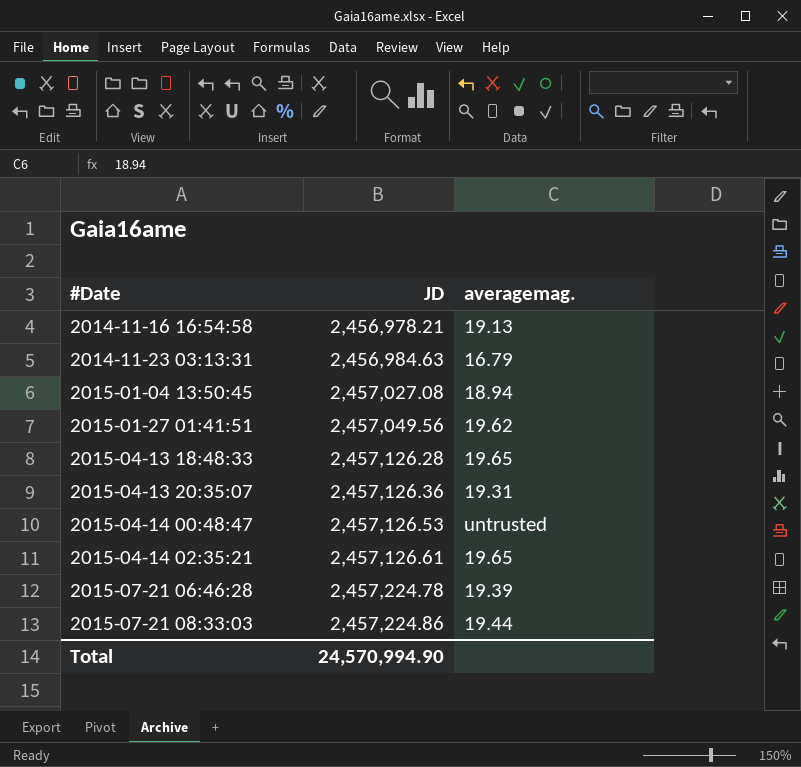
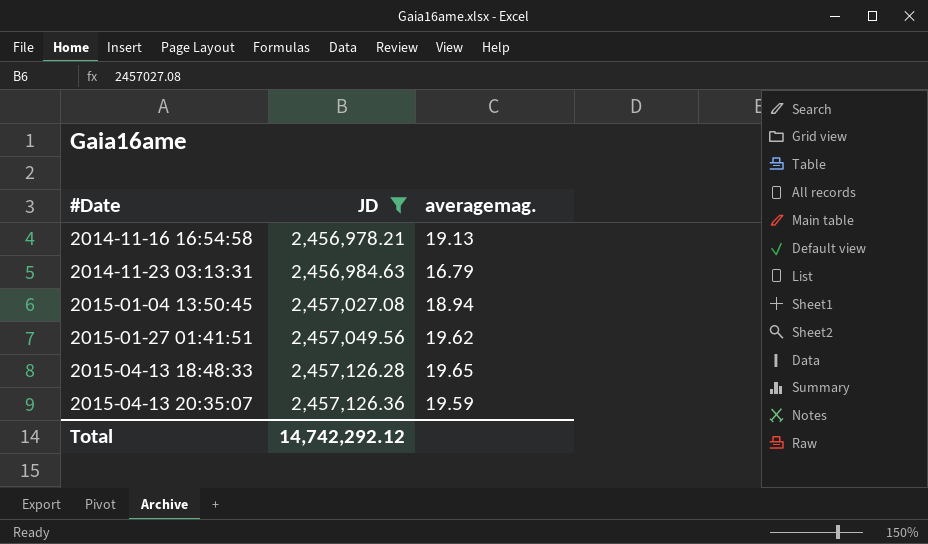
filter: none -> JD <= 2,457,126.36
2015-04-13 20:35:07 | averagemag.: 19.31 -> 19.59
Total | JD: 24,570,994.90 -> 14,742,292.12

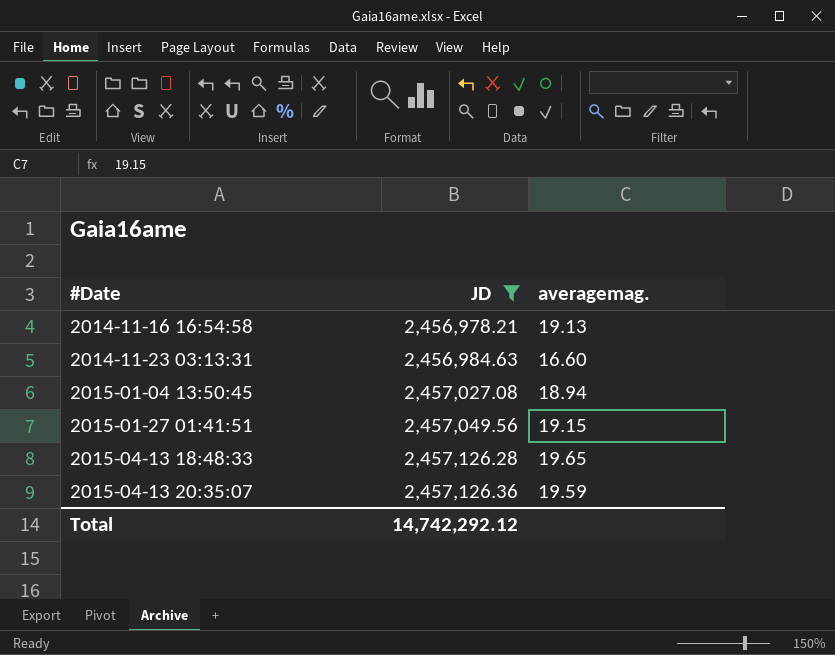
2014-11-23 03:13:31 | averagemag.: 16.79 -> 16.60
2015-01-27 01:41:51 | averagemag.: 19.62 -> 19.15

